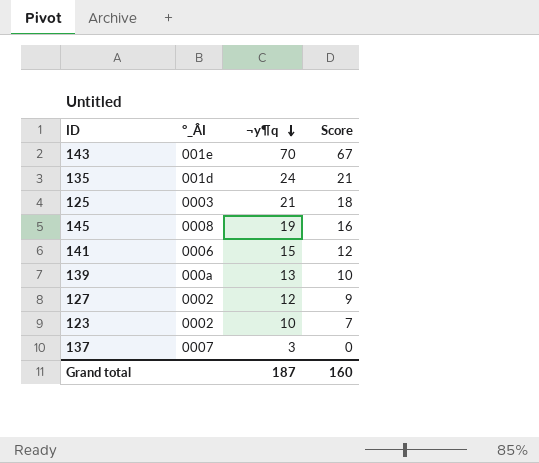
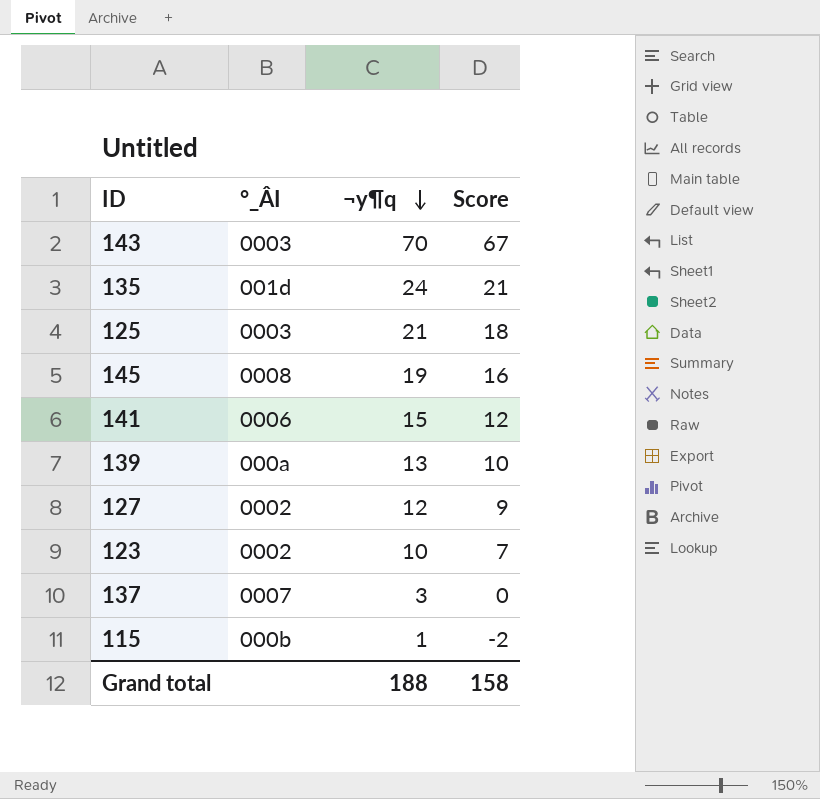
143 | °_ÂI: 001e -> 0003
row 115: none -> 000b | 1 | -2
Grand total | ¬y¶q: 187 -> 188
Grand total | Score: 160 -> 158

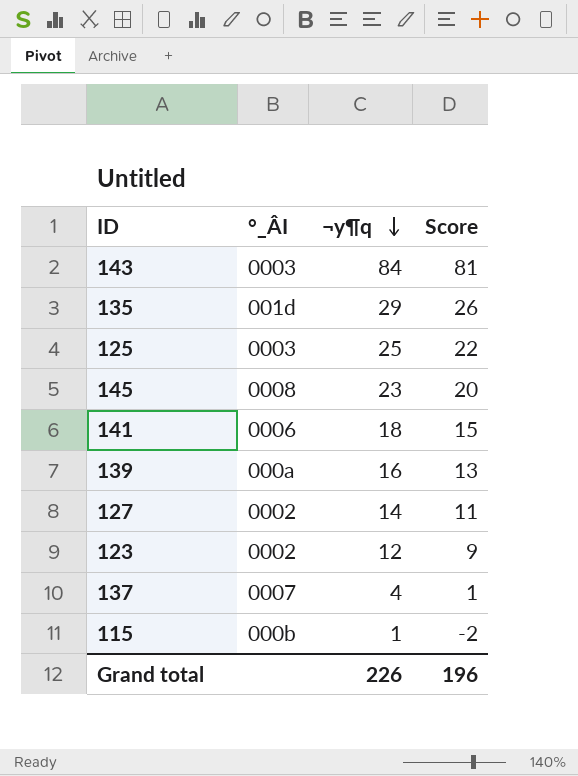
143 | ¬y¶q: 70 -> 84
143 | Score: 67 -> 81
135 | ¬y¶q: 24 -> 29
135 | Score: 21 -> 26
125 | ¬y¶q: 21 -> 25
125 | Score: 18 -> 22
145 | ¬y¶q: 19 -> 23
145 | Score: 16 -> 20
141 | ¬y¶q: 15 -> 18
141 | Score: 12 -> 15
139 | ¬y¶q: 13 -> 16
139 | Score: 10 -> 13
127 | ¬y¶q: 12 -> 14
127 | Score: 9 -> 11
123 | ¬y¶q: 10 -> 12
123 | Score: 7 -> 9
137 | ¬y¶q: 3 -> 4
137 | Score: 0 -> 1
Grand total | ¬y¶q: 188 -> 226
Grand total | Score: 158 -> 196

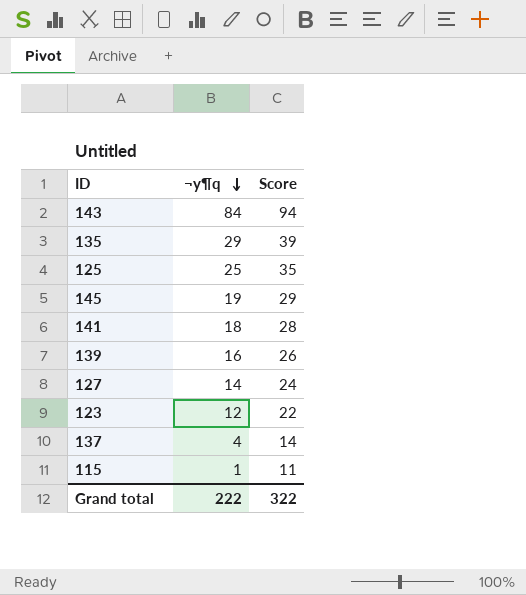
column °_ÂI | position: 2 -> none
column Score | formula: [¬y¶q] - 3 -> [¬y¶q] + 10
145 | ¬y¶q: 23 -> 19
Grand total | ¬y¶q: 226 -> 222
Grand total | Score: 196 -> 322

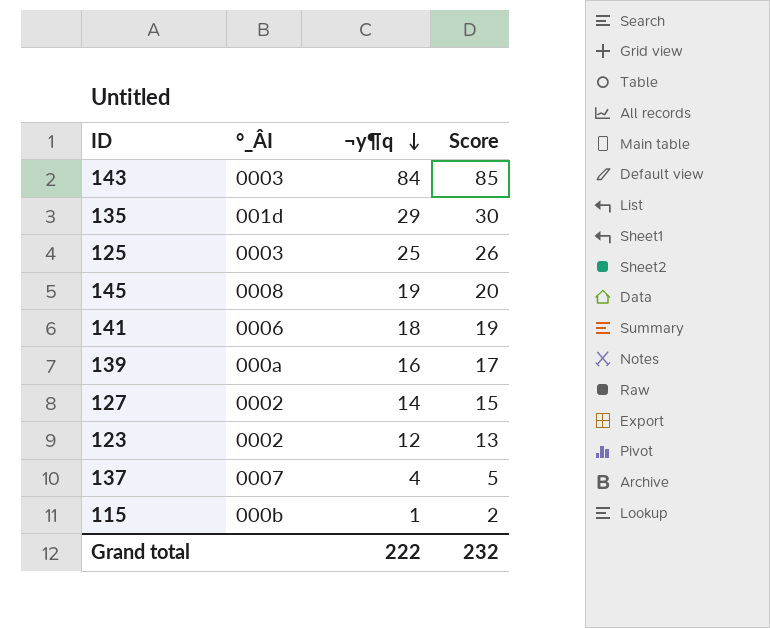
column °_ÂI | position: none -> 2
column Score | formula: [¬y¶q] + 10 -> [¬y¶q] + 1
Grand total | Score: 322 -> 232

